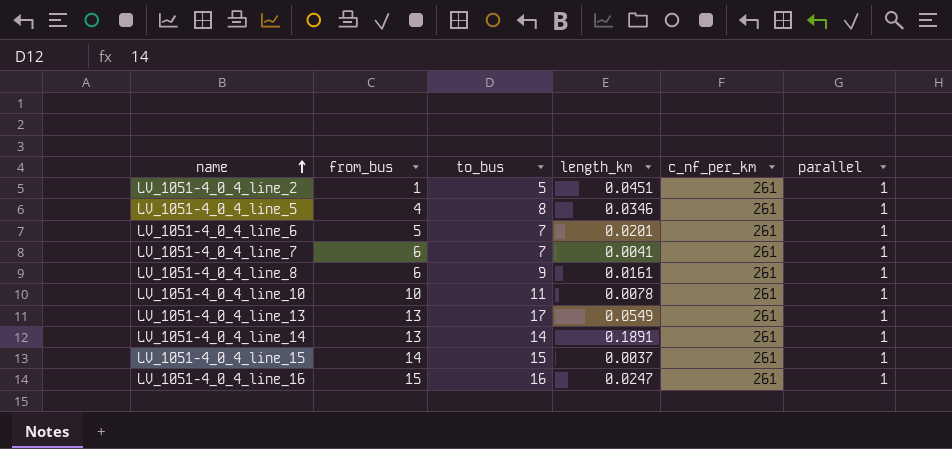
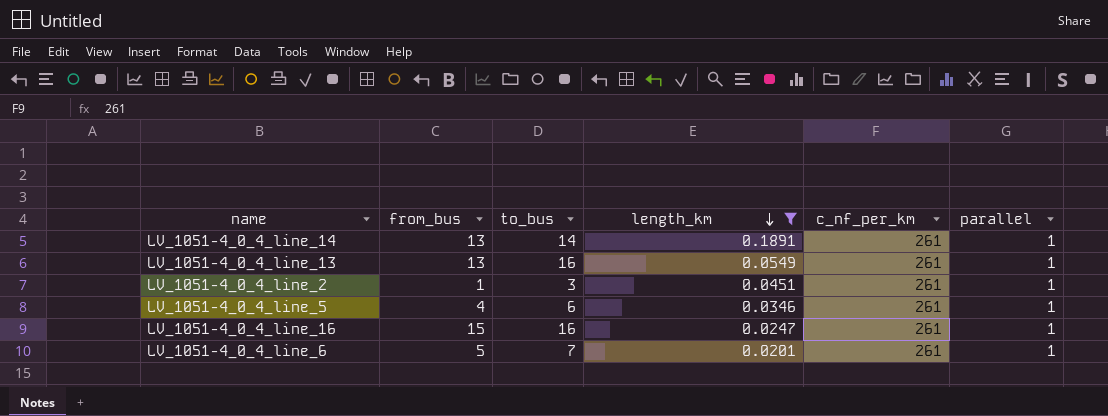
filter: none -> length_km >= 0.0201
row order: name ascending -> length_km descending
LV_1051-4_0_4_line_13 | to_bus: 17 -> 16
LV_1051-4_0_4_line_2 | to_bus: 5 -> 3
LV_1051-4_0_4_line_5 | to_bus: 8 -> 6

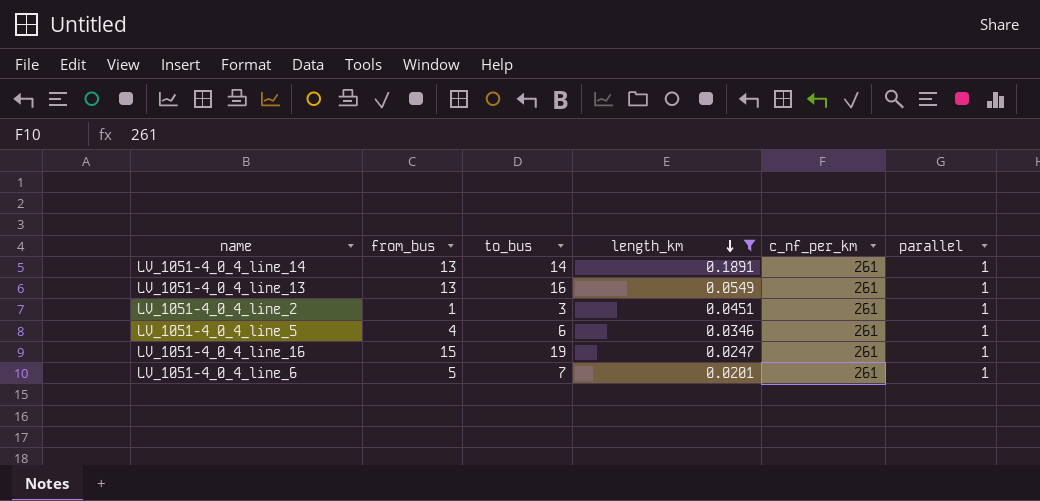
LV_1051-4_0_4_line_16 | to_bus: 16 -> 19

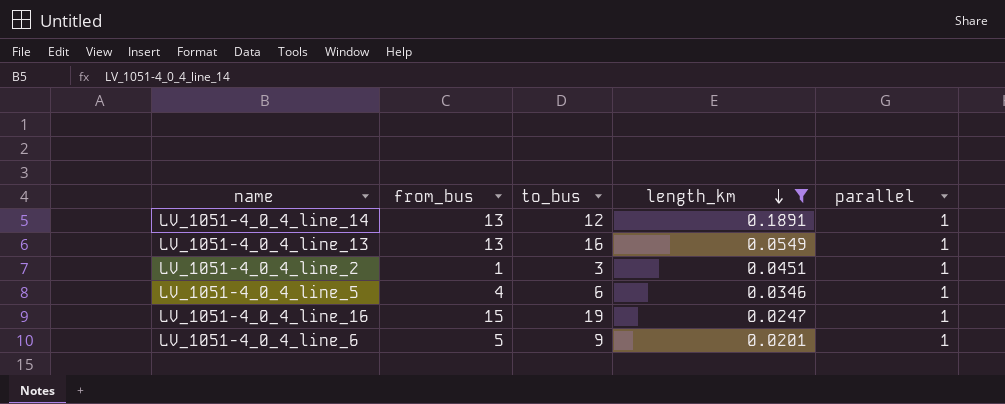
column c_nf_per_km | position: 5 -> none
LV_1051-4_0_4_line_14 | to_bus: 14 -> 12
LV_1051-4_0_4_line_6 | to_bus: 7 -> 9

